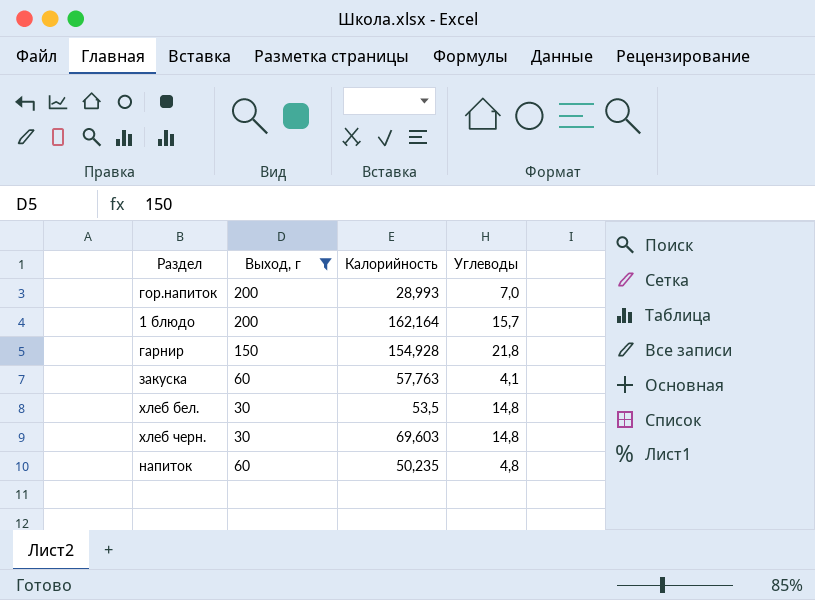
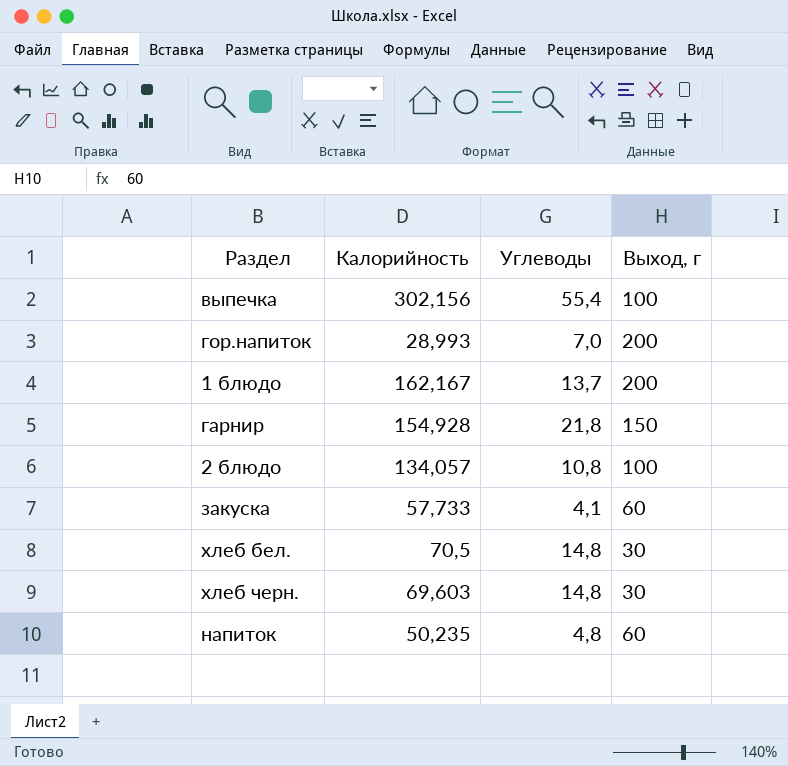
filter: Выход, г != 100 -> none
column Выход, г | position: 2 -> 4
1 блюдо | Калорийность: 162,164 -> 162,167
1 блюдо | Углеводы: 15,7 -> 13,7
закуска | Калорийность: 57,763 -> 57,733
хлеб бел. | Калорийность: 53,5 -> 70,5

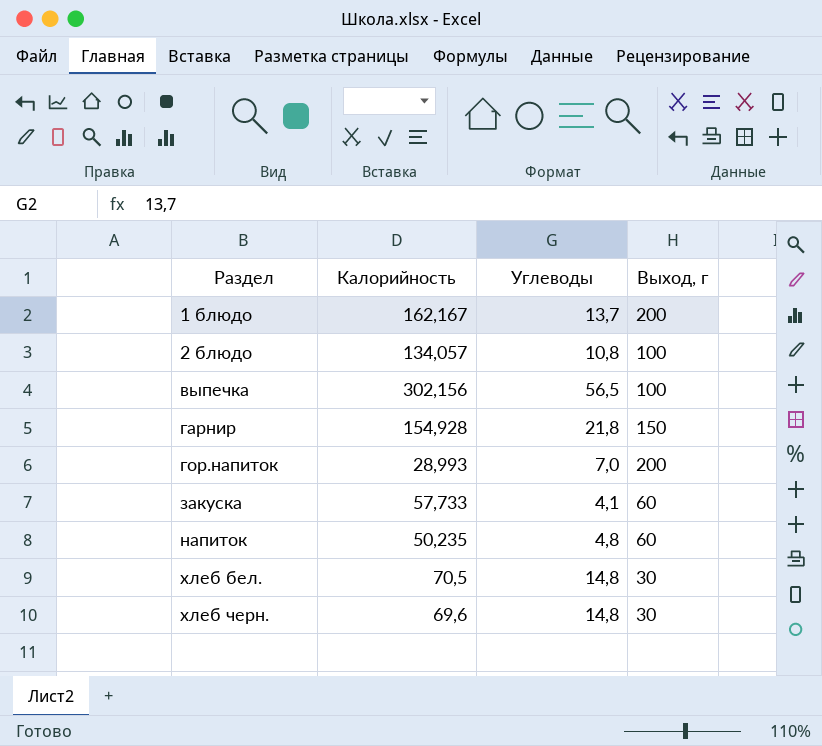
row order: none -> Раздел ascending
выпечка | Углеводы: 55,4 -> 56,5
хлеб черн. | Калорийность: 69,603 -> 69,6

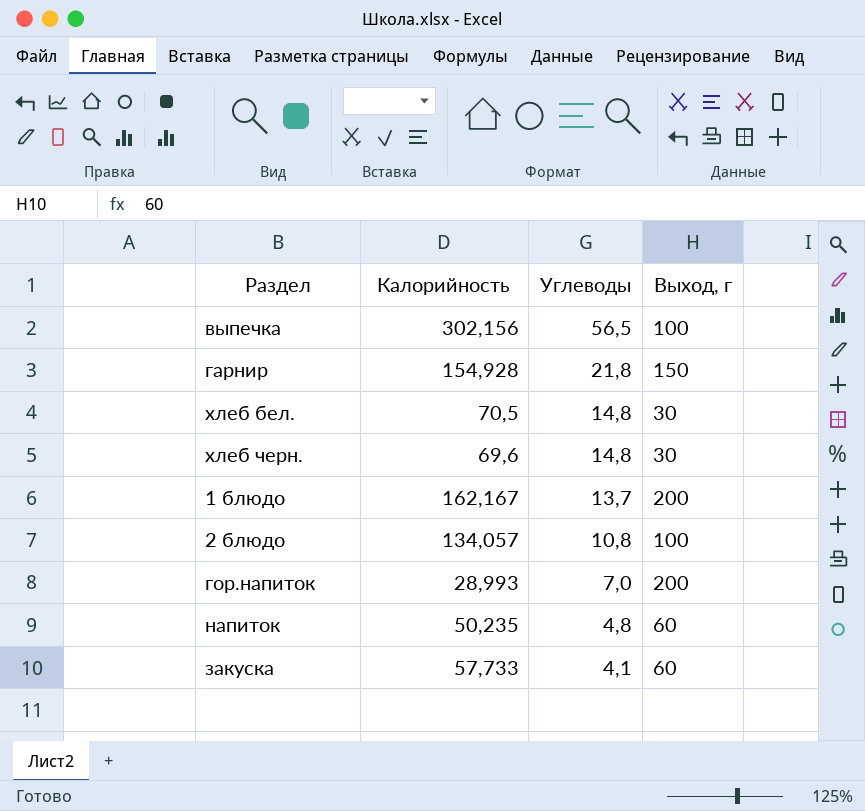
row order: Раздел ascending -> Углеводы descending

